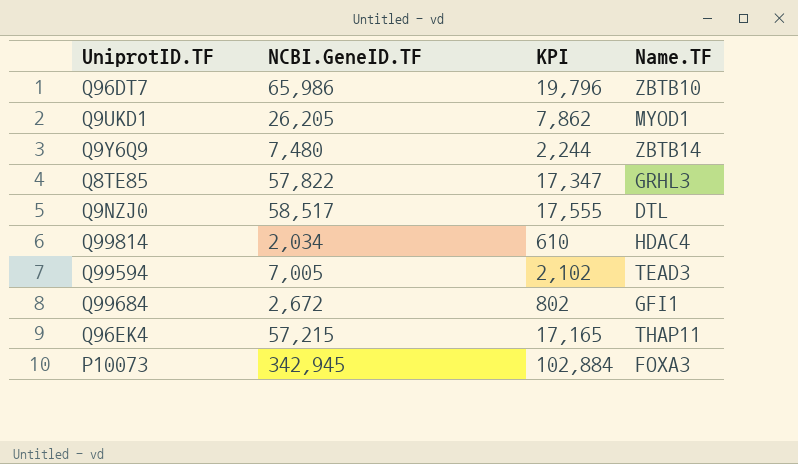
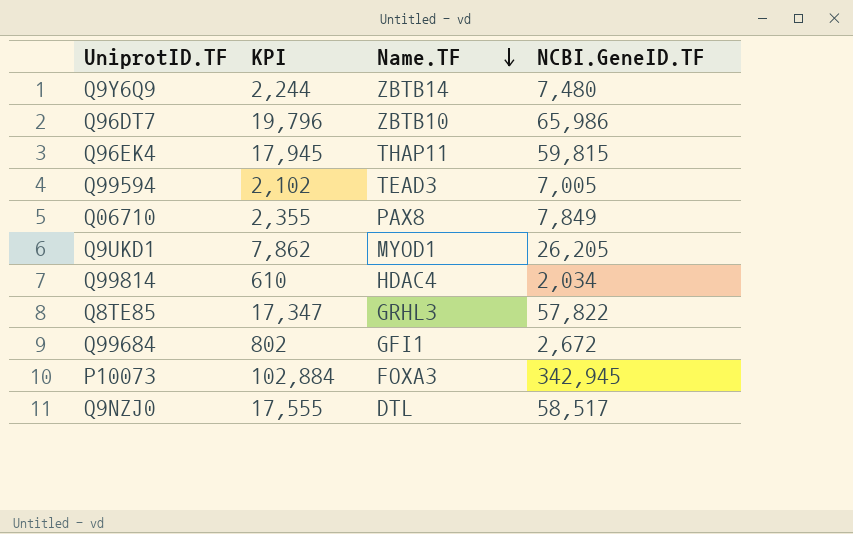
row order: none -> Name.TF descending
column NCBI.GeneID.TF | position: 2 -> 4
Q96EK4 | KPI: 17,165 -> 17,945
Q96EK4 | NCBI.GeneID.TF: 57,215 -> 59,815
row Q06710: none -> 2,355 | PAX8 | 7,849

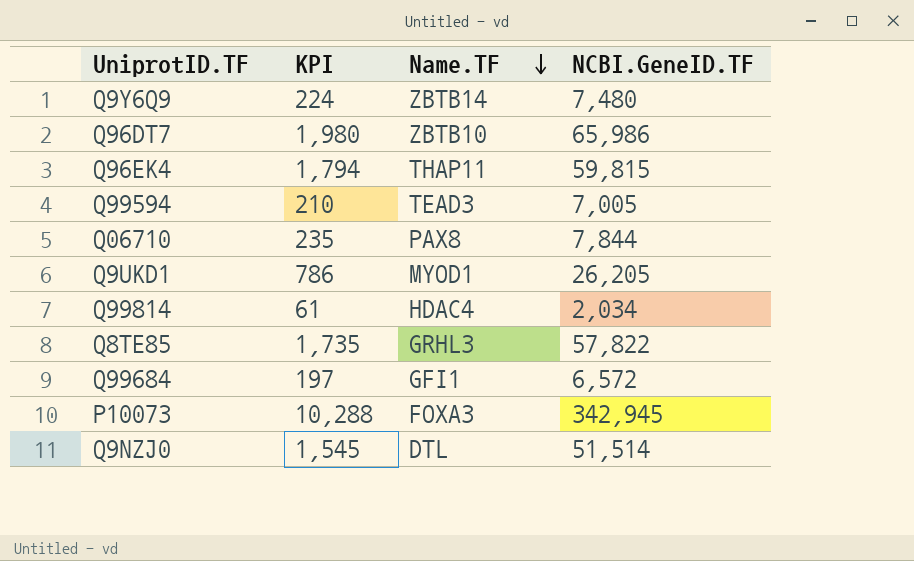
column KPI | formula: [NCBI.GeneID.TF] * 0.3 -> [NCBI.GeneID.TF] * 0.03
Q06710 | NCBI.GeneID.TF: 7,849 -> 7,844
Q99684 | NCBI.GeneID.TF: 2,672 -> 6,572
Q9NZJ0 | NCBI.GeneID.TF: 58,517 -> 51,514

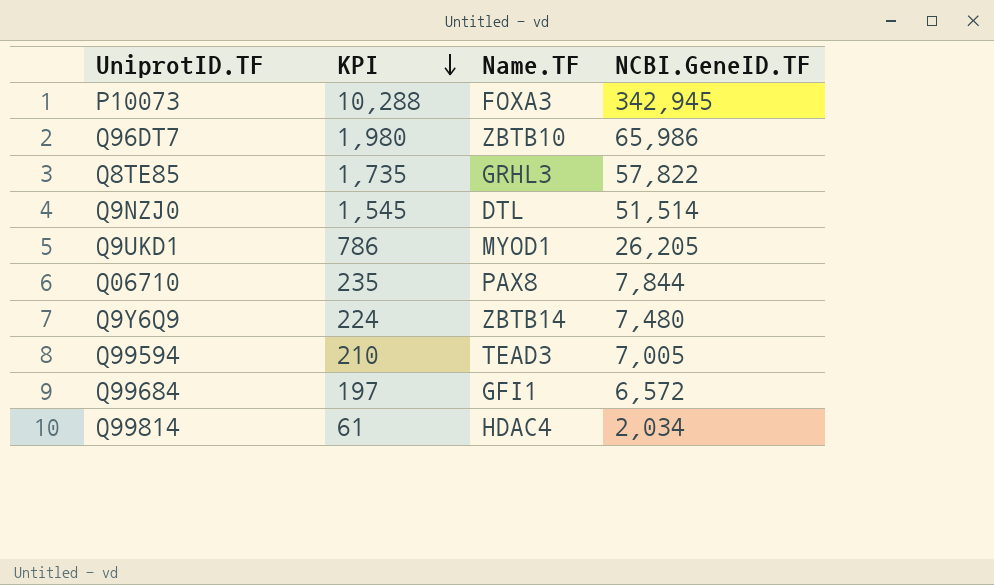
row order: Name.TF descending -> KPI descending
row Q96EK4: 1,794 | THAP11 | 59,815 -> none

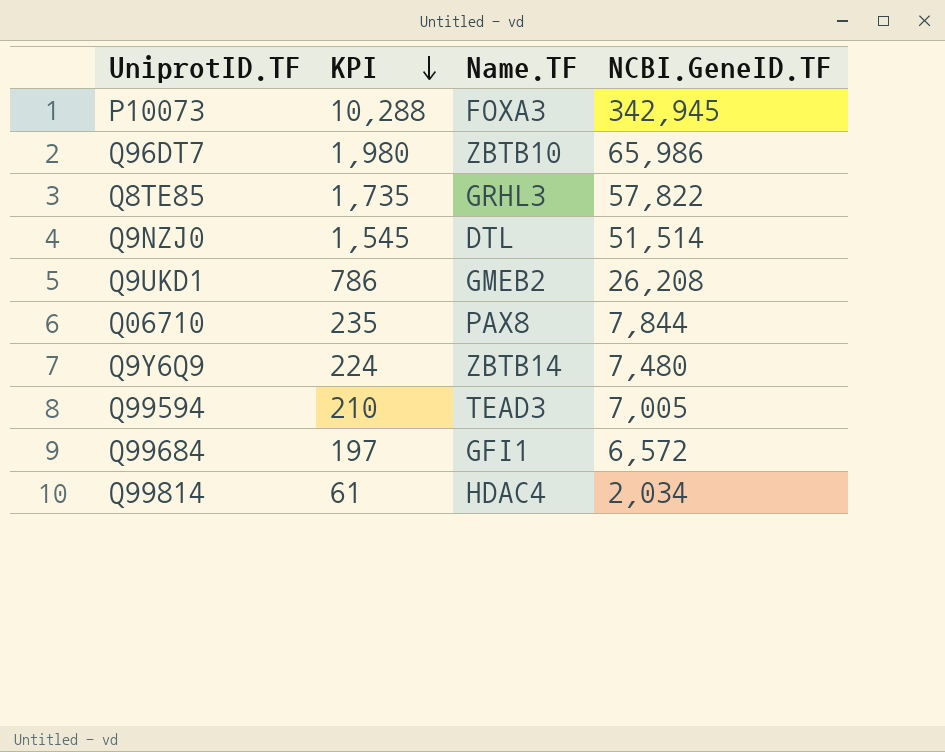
Q9UKD1 | Name.TF: MYOD1 -> GMEB2
Q9UKD1 | NCBI.GeneID.TF: 26,205 -> 26,208

